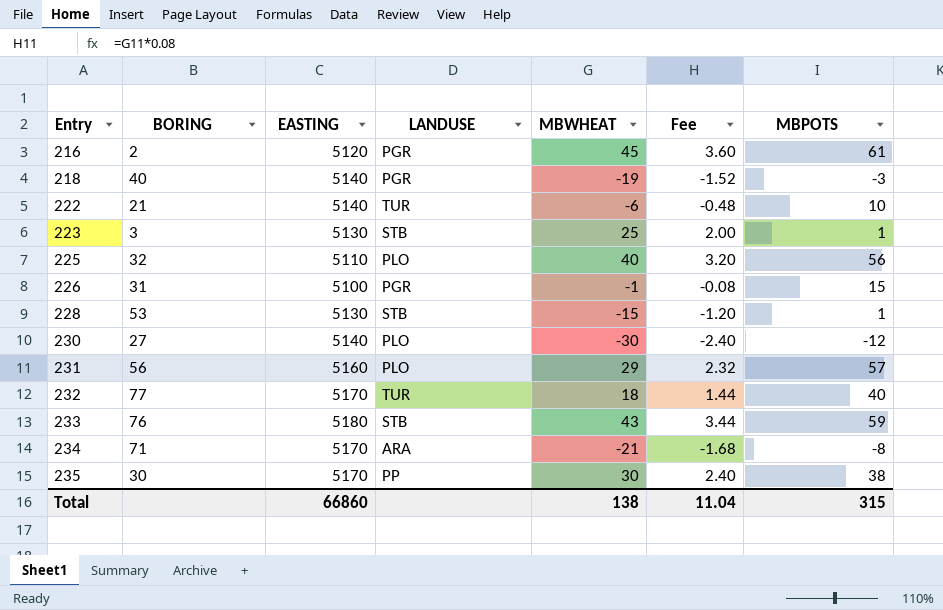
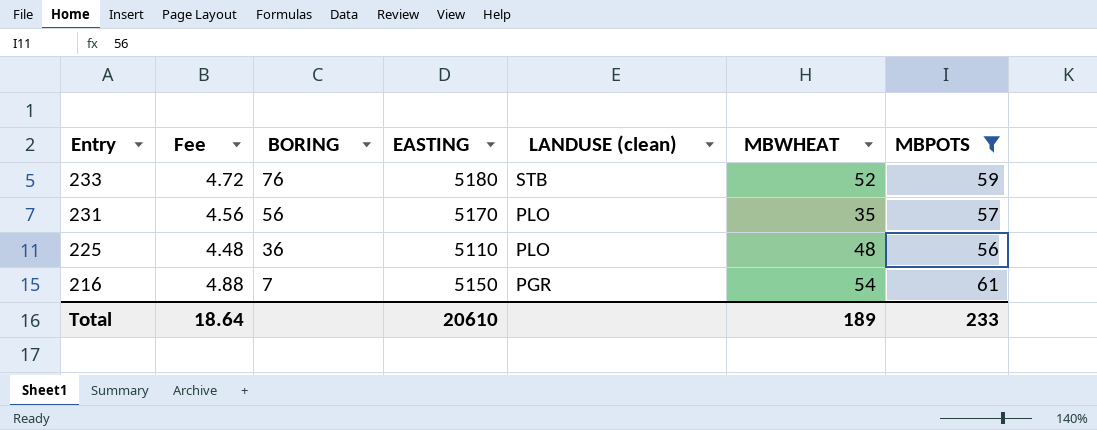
filter: none -> MBPOTS >= 56
row order: Entry ascending -> Entry descending
column Fee | formula: [MBWHEAT] * 0.08 -> [MBPOTS] * 0.08
column Fee | position: 6 -> 2
column name: LANDUSE -> LANDUSE (clean)
233 | MBWHEAT: 43 -> 52
231 | EASTING: 5160 -> 5170
231 | MBWHEAT: 29 -> 35
225 | BORING: 32 -> 36
225 | MBWHEAT: 40 -> 48
216 | BORING: 2 -> 7
216 | EASTING: 5120 -> 5150
216 | MBWHEAT: 45 -> 54
Total | Fee: 11.04 -> 18.64
Total | EASTING: 66860 -> 20610
Total | MBWHEAT: 138 -> 189
Total | MBPOTS: 315 -> 233

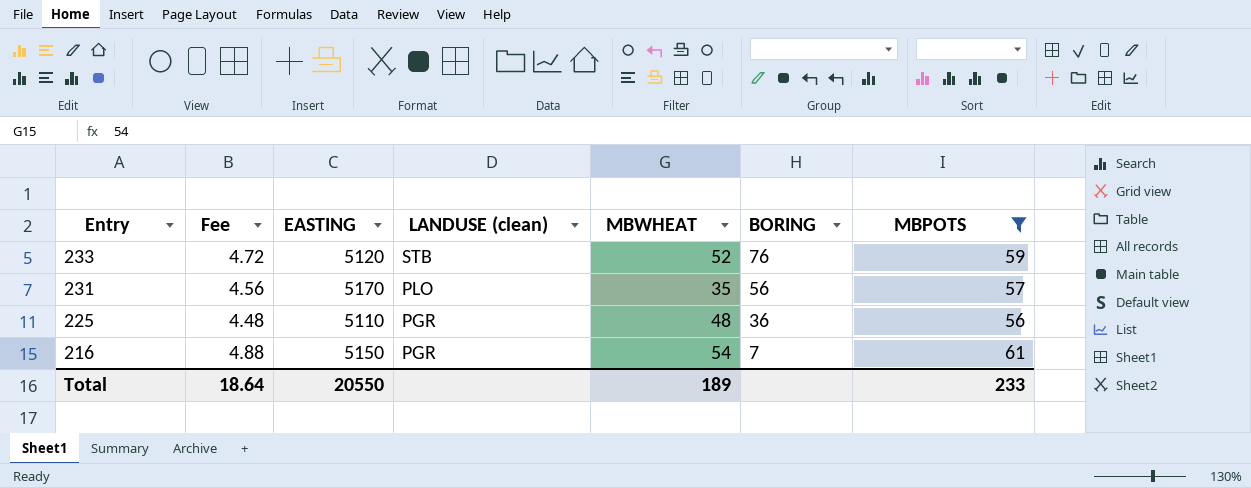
column BORING | position: 3 -> 6
233 | EASTING: 5180 -> 5120
225 | LANDUSE (clean): PLO -> PGR
Total | EASTING: 20610 -> 20550

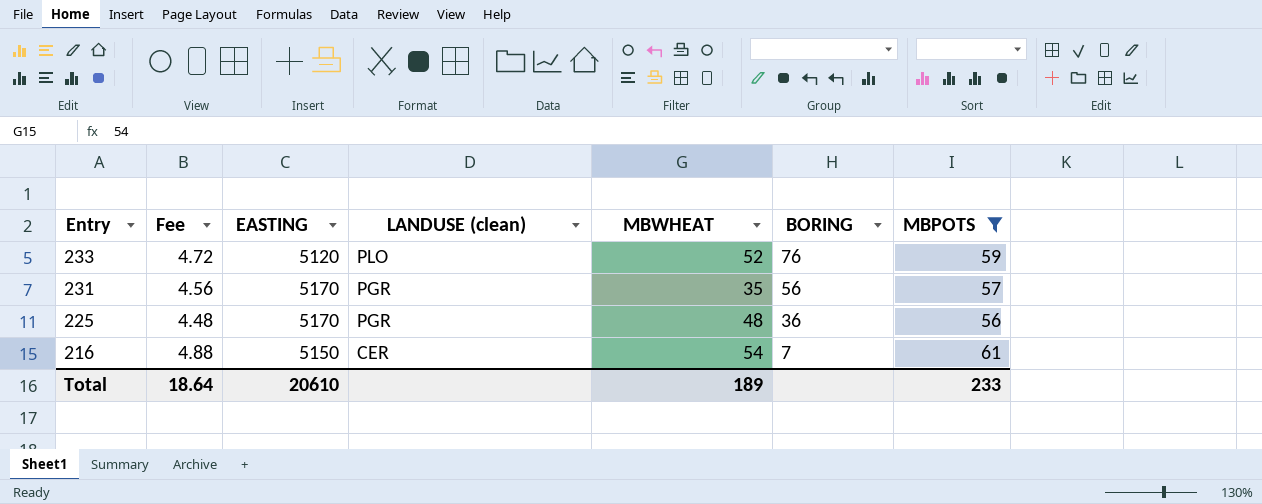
233 | LANDUSE (clean): STB -> PLO
231 | LANDUSE (clean): PLO -> PGR
225 | EASTING: 5110 -> 5170
216 | LANDUSE (clean): PGR -> CER
Total | EASTING: 20550 -> 20610

